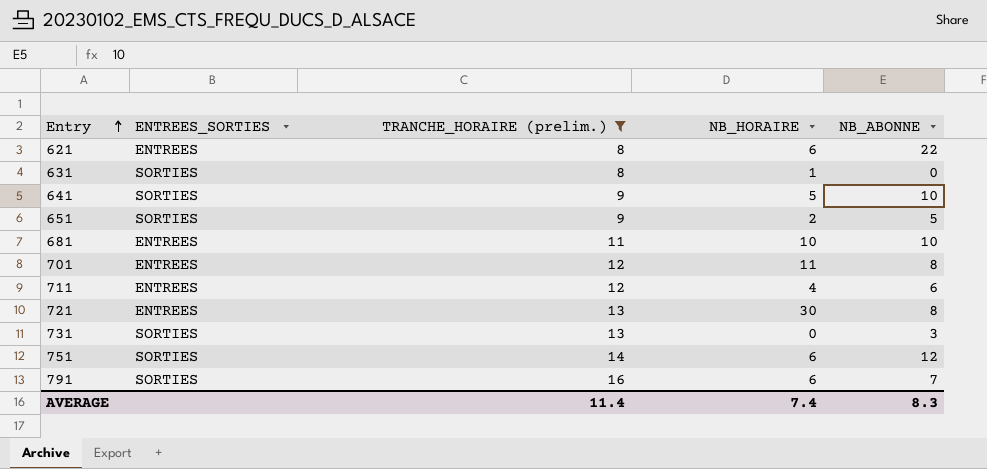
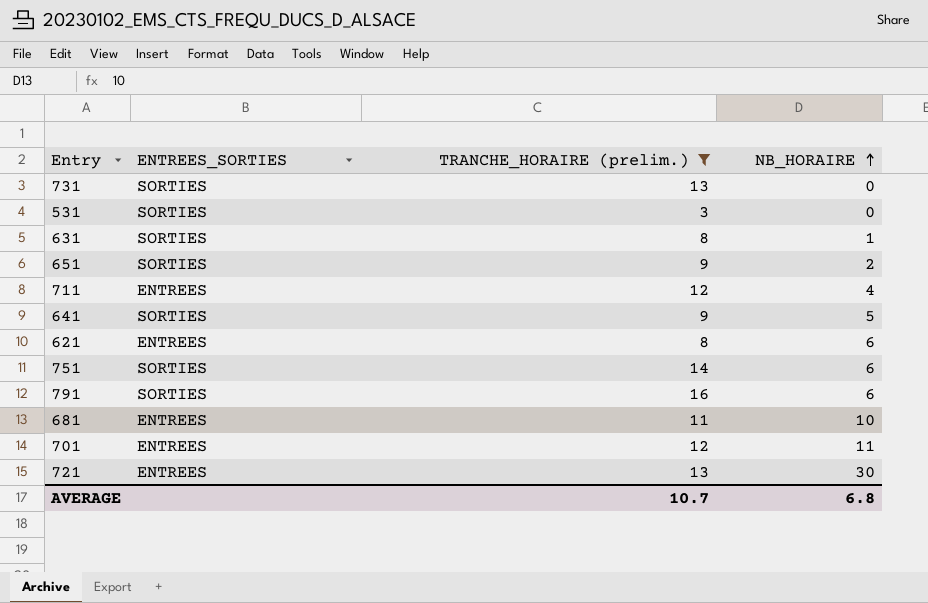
row order: Entry ascending -> NB_HORAIRE ascending
column NB_ABONNE | position: 5 -> none
row 531: none -> SORTIES | 3 | 0
AVERAGE | TRANCHE_HORAIRE (prelim.): 11.4 -> 10.7
AVERAGE | NB_HORAIRE: 7.4 -> 6.8

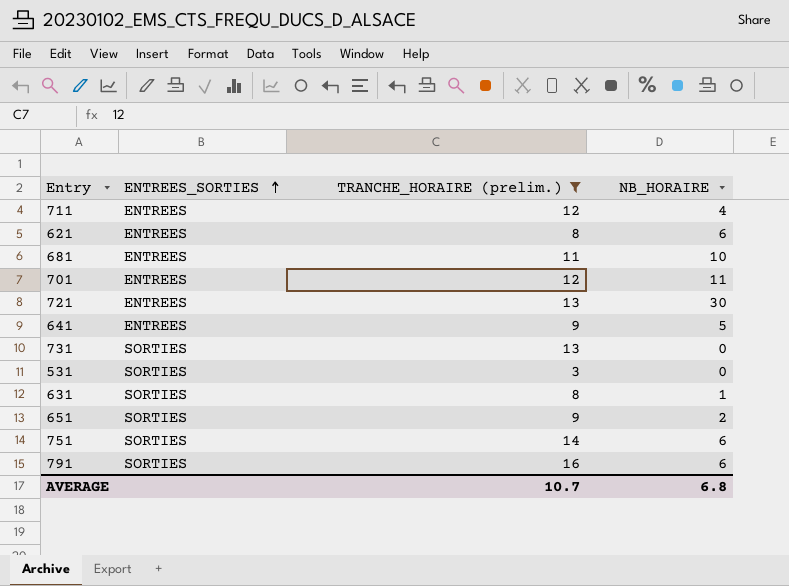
row order: NB_HORAIRE ascending -> ENTREES_SORTIES ascending
641 | ENTREES_SORTIES: SORTIES -> ENTREES

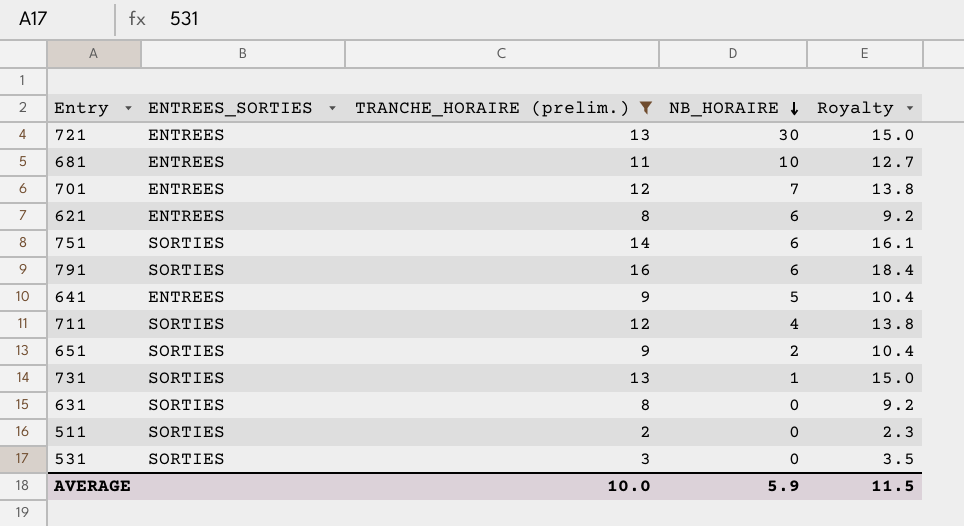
row order: ENTREES_SORTIES ascending -> NB_HORAIRE descending
column Royalty | formula: none -> [TRANCHE_HORAIRE (prelim.)] * 1.15
701 | NB_HORAIRE: 11 -> 7
711 | ENTREES_SORTIES: ENTREES -> SORTIES
731 | NB_HORAIRE: 0 -> 1
631 | NB_HORAIRE: 1 -> 0
row 511: none -> SORTIES | 2 | 0 | 2.3
AVERAGE | TRANCHE_HORAIRE (prelim.): 10.7 -> 10.0
AVERAGE | NB_HORAIRE: 6.8 -> 5.9

